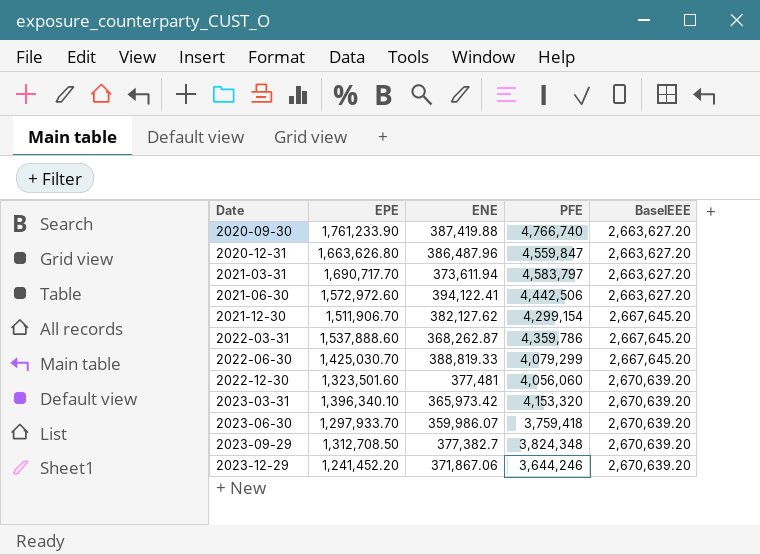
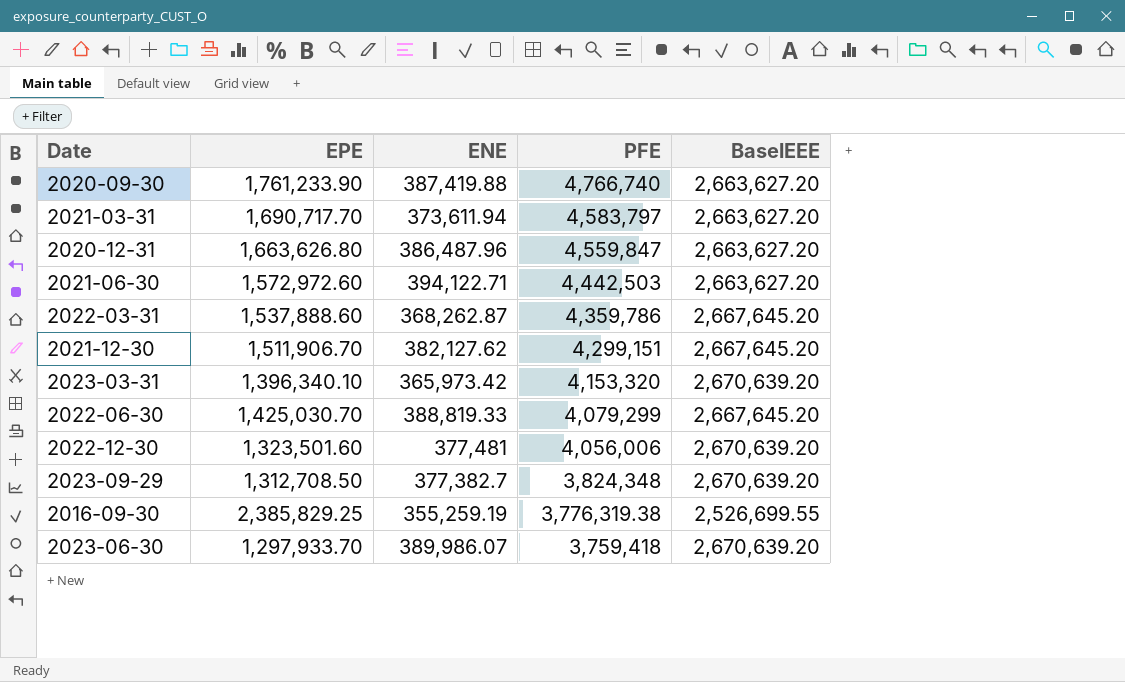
row order: Date ascending -> PFE descending
row 2023-12-29: 1,241,452.20 | 371,867.06 | 3,644,246 | 2,670,639.20 -> none
2021-06-30 | ENE: 394,122.41 -> 394,122.71
2021-06-30 | PFE: 4,442,506 -> 4,442,503
2021-12-30 | PFE: 4,299,154 -> 4,299,151
2022-12-30 | PFE: 4,056,060 -> 4,056,006
row 2016-09-30: none -> 2,385,829.25 | 355,259.19 | 3,776,319.38 | 2,526,699.55
2023-06-30 | ENE: 359,986.07 -> 389,986.07

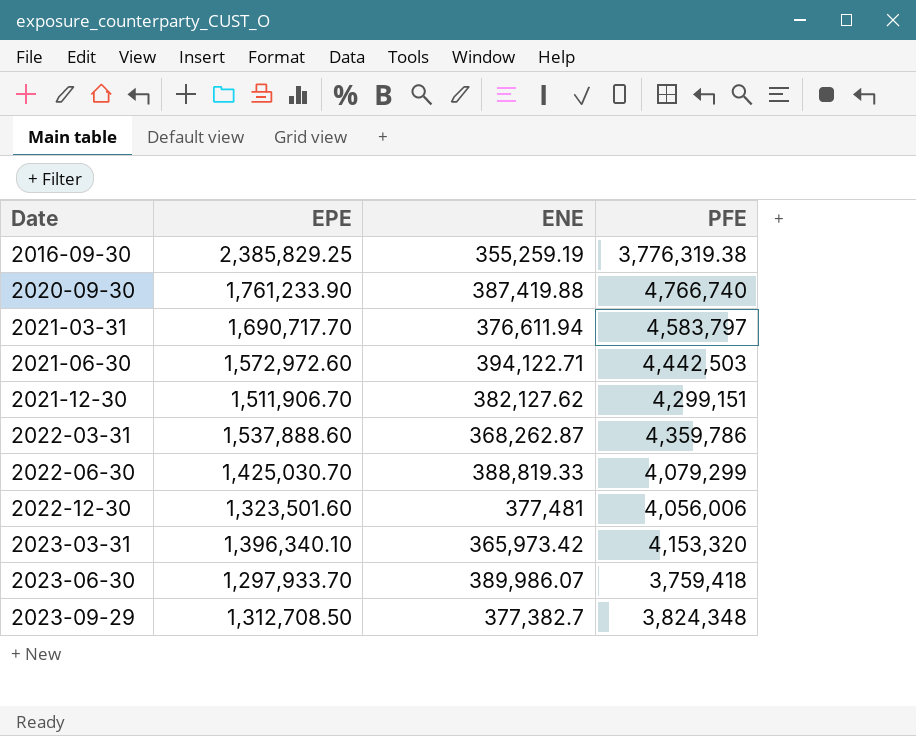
row order: PFE descending -> Date ascending
column BaselEEE | position: 5 -> none
row 2020-12-31: 1,663,626.80 | 386,487.96 | 4,559,847 | 2,663,627.20 -> none
2021-03-31 | ENE: 373,611.94 -> 376,611.94

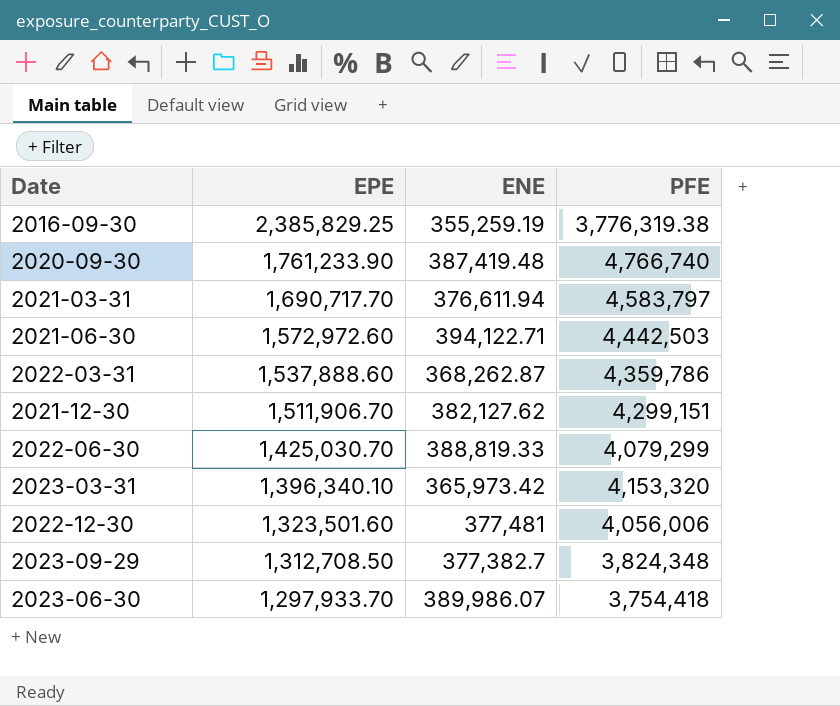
row order: Date ascending -> EPE descending
2020-09-30 | ENE: 387,419.88 -> 387,419.48
2023-06-30 | PFE: 3,759,418 -> 3,754,418

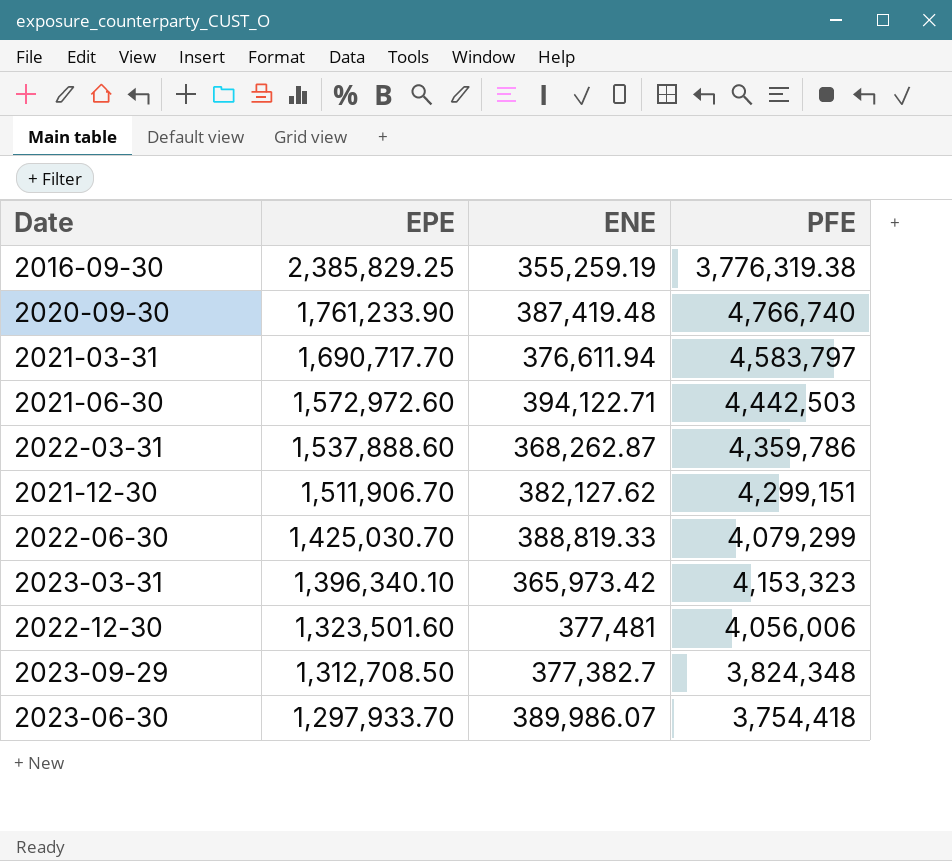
2023-03-31 | PFE: 4,153,320 -> 4,153,323

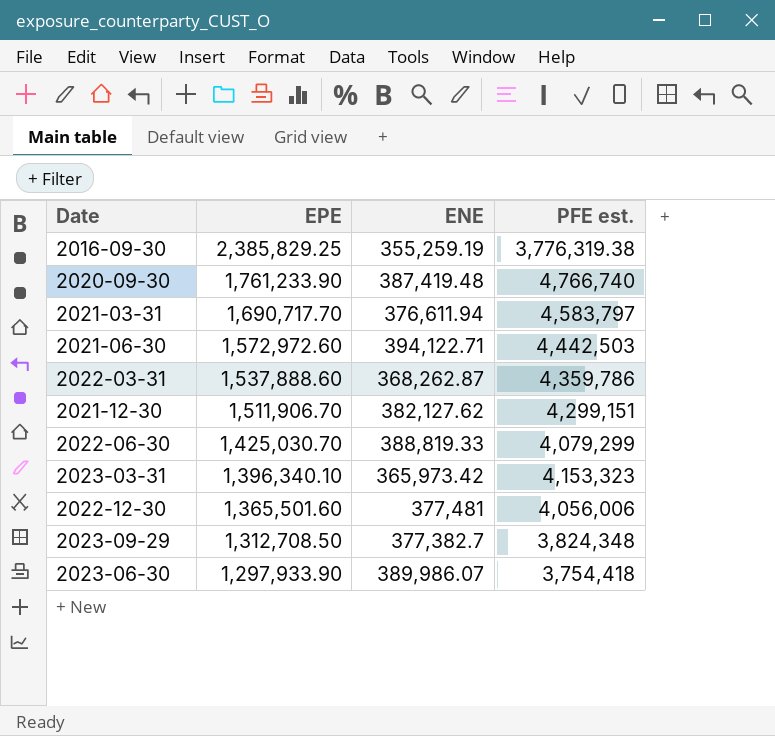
column name: PFE -> PFE est.
2022-12-30 | EPE: 1,323,501.60 -> 1,365,501.60
2023-06-30 | EPE: 1,297,933.70 -> 1,297,933.90

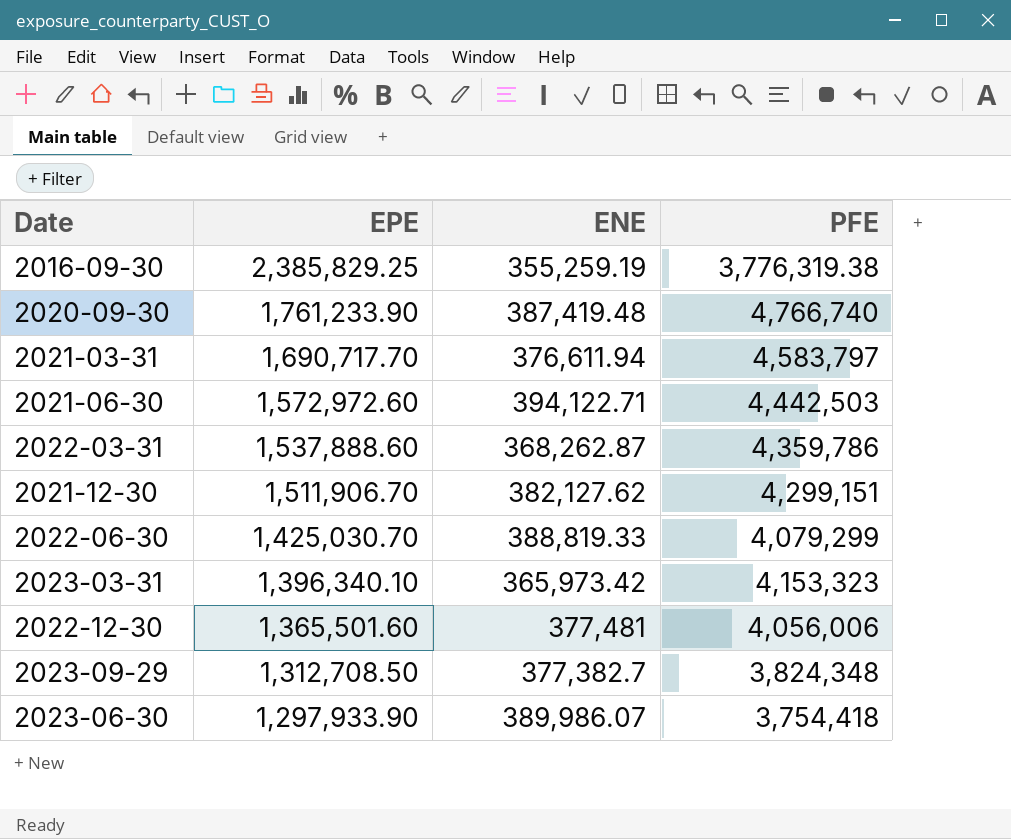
column name: PFE est. -> PFE

